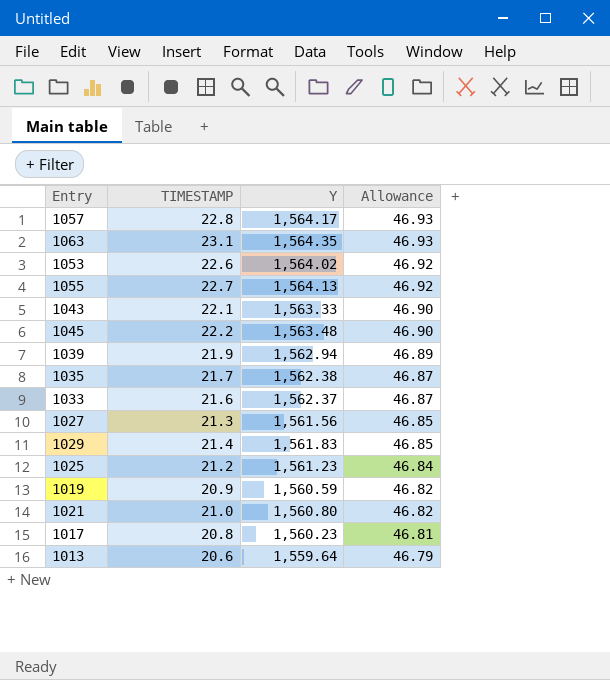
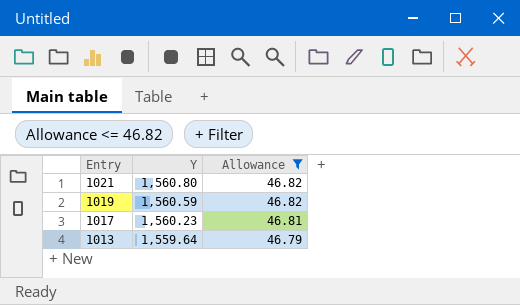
filter: none -> Allowance <= 46.82
row order: Allowance descending -> Entry descending
column TIMESTAMP | position: 2 -> none

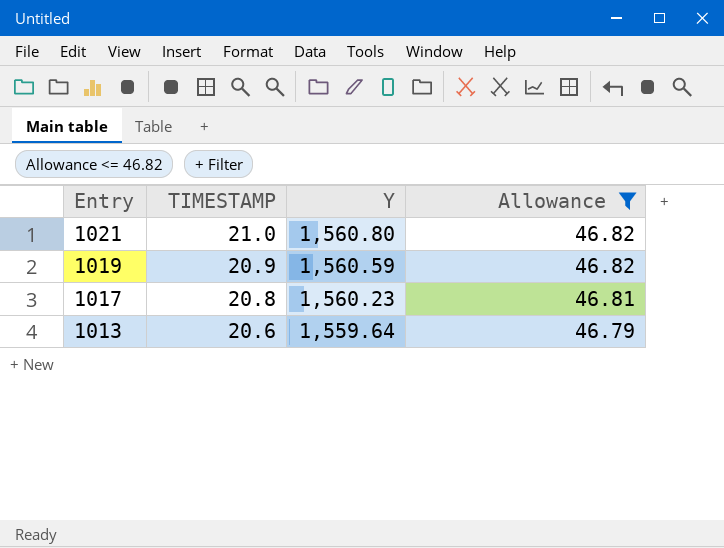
column TIMESTAMP | position: none -> 2

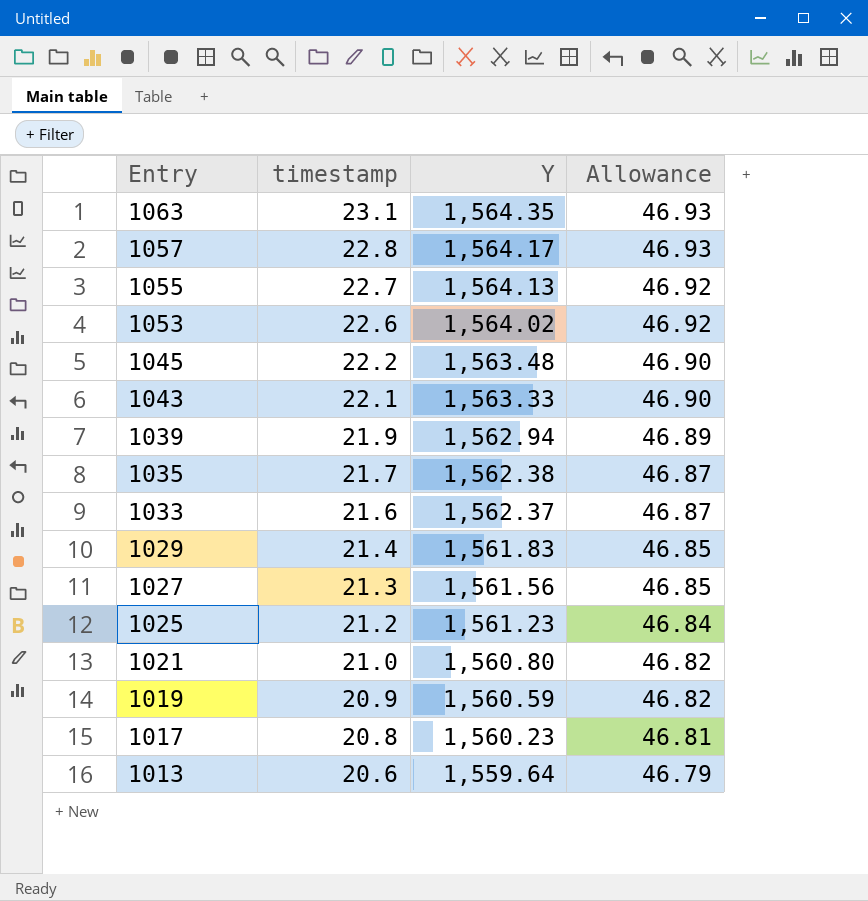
filter: Allowance <= 46.82 -> none
column name: TIMESTAMP -> timestamp

